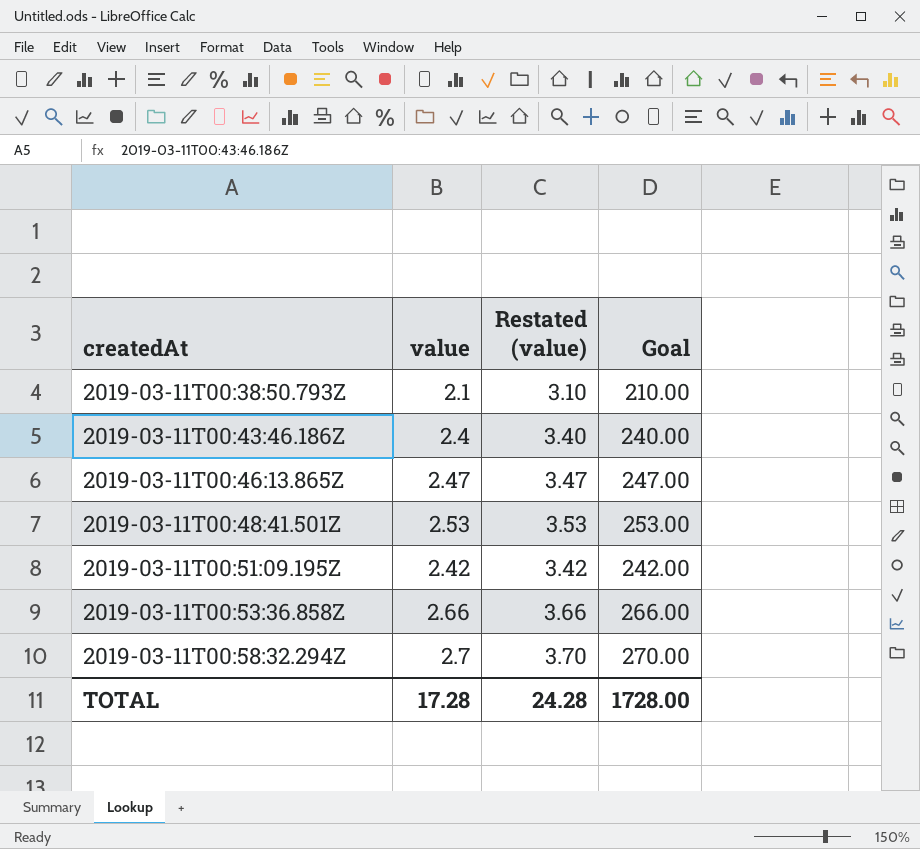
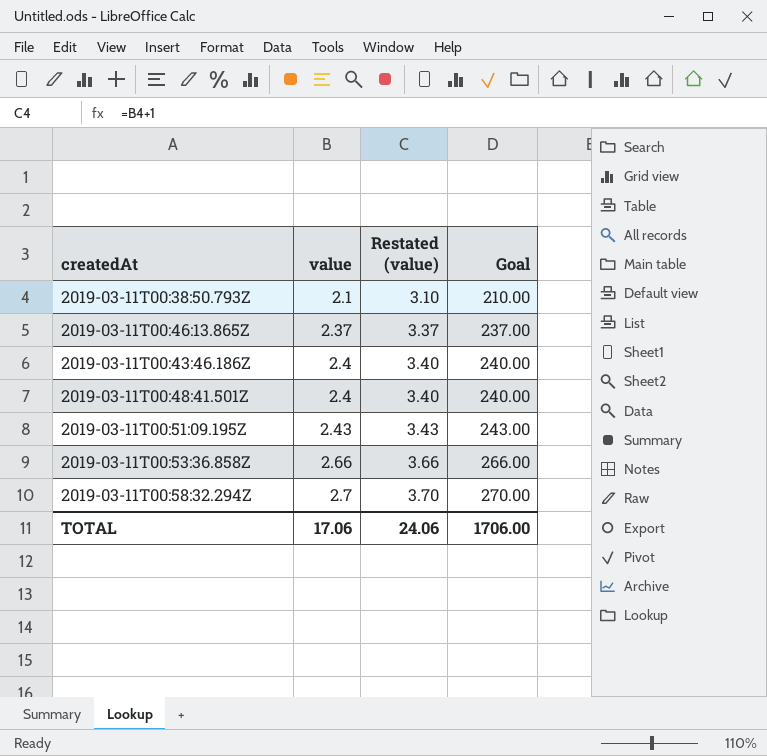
row order: createdAt ascending -> value ascending
2019-03-11T00:46:13.865Z | value: 2.47 -> 2.37
2019-03-11T00:46:13.865Z | Restated (value): 3.47 -> 3.37
2019-03-11T00:46:13.865Z | Goal: 247.00 -> 237.00
2019-03-11T00:48:41.501Z | value: 2.53 -> 2.4
2019-03-11T00:48:41.501Z | Restated (value): 3.53 -> 3.40
2019-03-11T00:48:41.501Z | Goal: 253.00 -> 240.00
2019-03-11T00:51:09.195Z | value: 2.42 -> 2.43
2019-03-11T00:51:09.195Z | Restated (value): 3.42 -> 3.43
2019-03-11T00:51:09.195Z | Goal: 242.00 -> 243.00
TOTAL | value: 17.28 -> 17.06
TOTAL | Restated (value): 24.28 -> 24.06
TOTAL | Goal: 1728.00 -> 1706.00

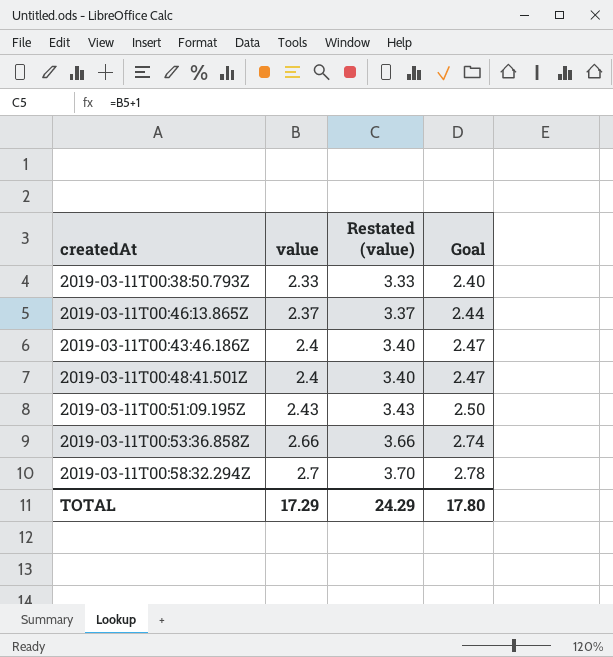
column Goal | formula: [value] * 100 -> [value] * 1.03
2019-03-11T00:38:50.793Z | value: 2.1 -> 2.33
2019-03-11T00:38:50.793Z | Restated (value): 3.10 -> 3.33
TOTAL | value: 17.06 -> 17.29
TOTAL | Restated (value): 24.06 -> 24.29
TOTAL | Goal: 1706.00 -> 17.80

